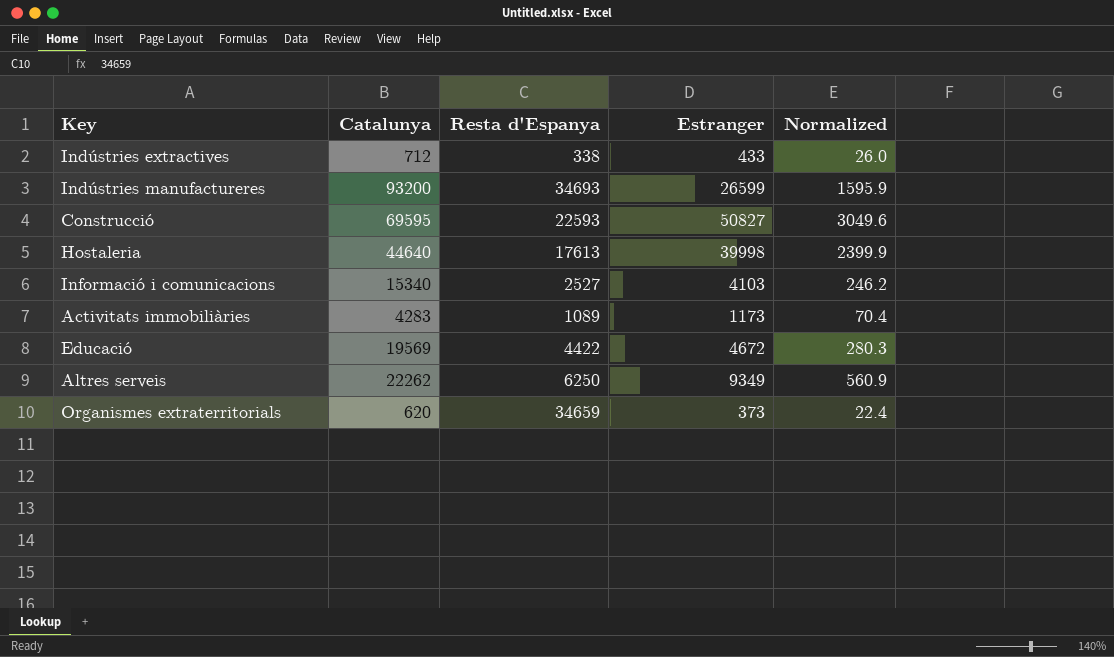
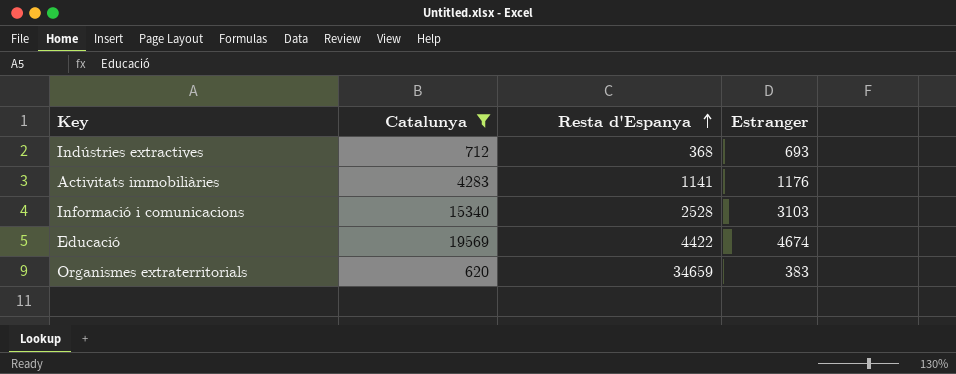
filter: none -> Catalunya <= 19569
row order: none -> Resta d'Espanya ascending
column Normalized | formula: [Estranger] * 0.06 -> none
Indústries extractives | Resta d'Espanya: 338 -> 368
Indústries extractives | Estranger: 433 -> 693
Activitats immobiliàries | Resta d'Espanya: 1089 -> 1141
Activitats immobiliàries | Estranger: 1173 -> 1176
Informació i comunicacions | Resta d'Espanya: 2527 -> 2528
Informació i comunicacions | Estranger: 4103 -> 3103
Educació | Estranger: 4672 -> 4674
Organismes extraterritorials | Estranger: 373 -> 383

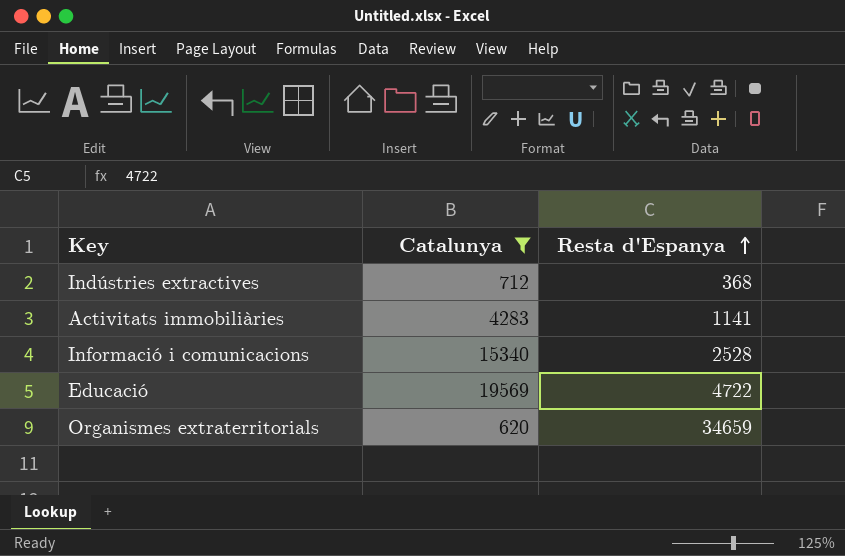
column Estranger | position: 4 -> none
Educació | Resta d'Espanya: 4422 -> 4722

